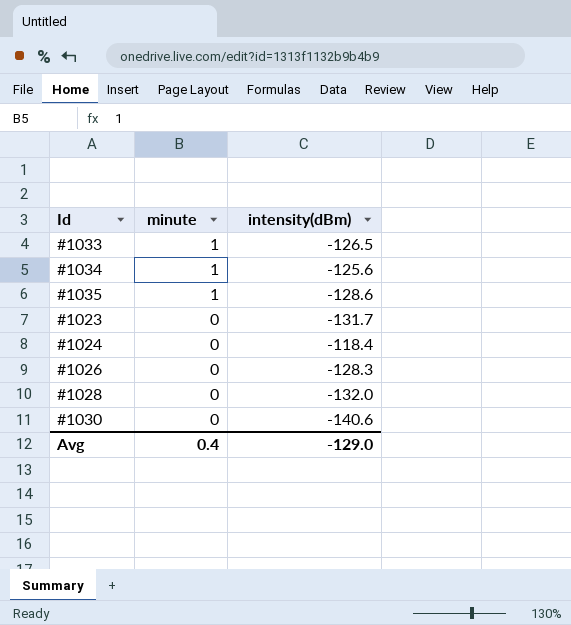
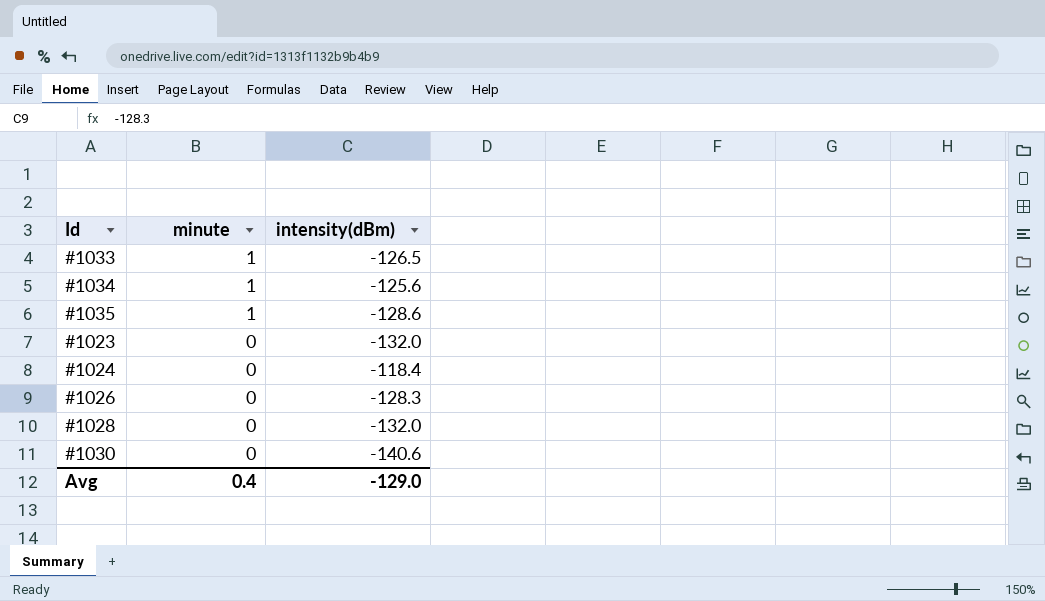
#1023 | intensity(dBm): -131.7 -> -132.0

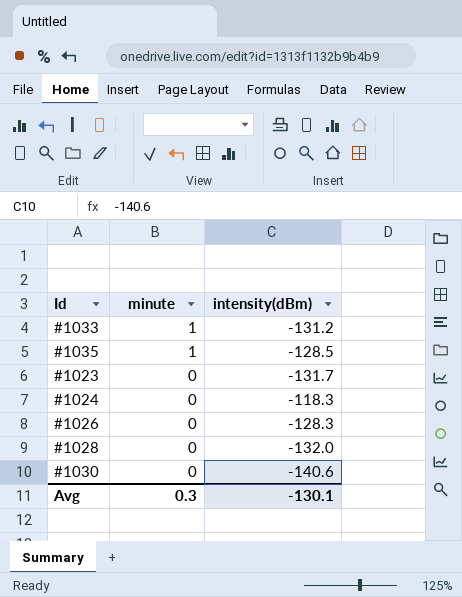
row #1034: 1 | -125.6 -> none
#1033 | intensity(dBm): -126.5 -> -131.2
#1035 | intensity(dBm): -128.6 -> -128.5
#1023 | intensity(dBm): -132.0 -> -131.7
#1024 | intensity(dBm): -118.4 -> -118.3
Avg | minute: 0.4 -> 0.3
Avg | intensity(dBm): -129.0 -> -130.1

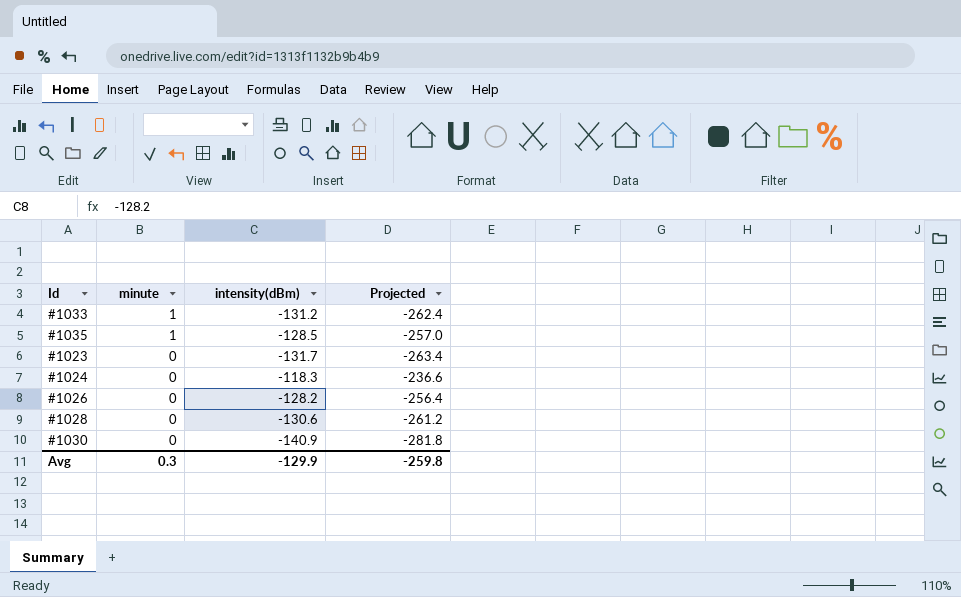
column Projected | formula: none -> [intensity(dBm)] * 2
#1026 | intensity(dBm): -128.3 -> -128.2
#1028 | intensity(dBm): -132.0 -> -130.6
#1030 | intensity(dBm): -140.6 -> -140.9
Avg | intensity(dBm): -130.1 -> -129.9

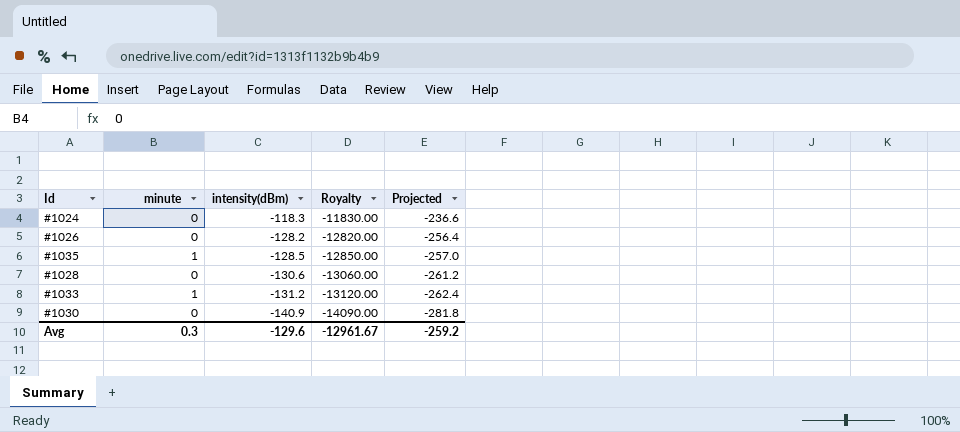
row order: minute descending -> intensity(dBm) descending
column Royalty | formula: none -> [intensity(dBm)] * 100
row #1023: 0 | -131.7 | -263.4 -> none
Avg | intensity(dBm): -129.9 -> -129.6
Avg | Projected: -259.8 -> -259.2

